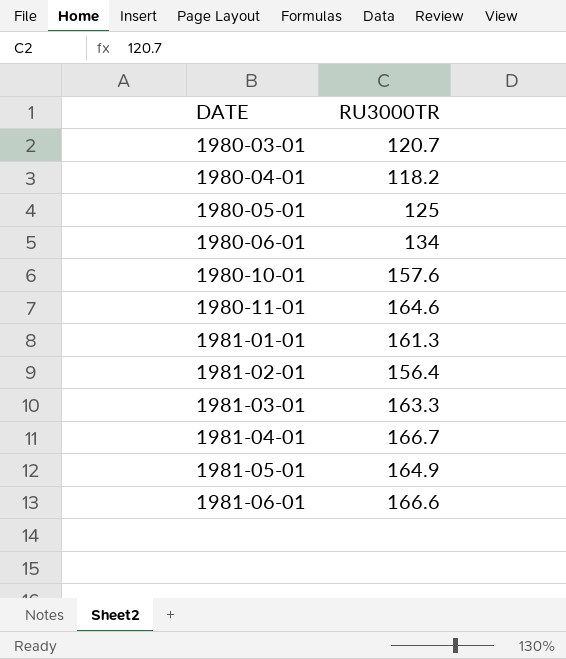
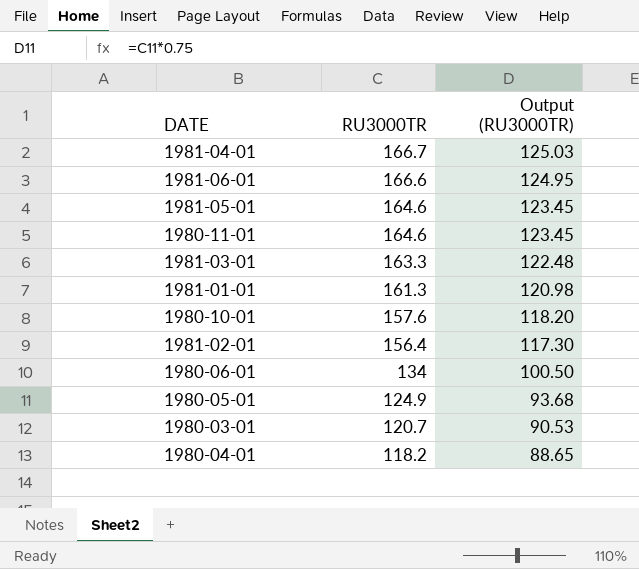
row order: DATE ascending -> RU3000TR descending
column Output (RU3000TR) | formula: none -> [RU3000TR] * 0.75
1981-05-01 | RU3000TR: 164.9 -> 164.6
1980-05-01 | RU3000TR: 125 -> 124.9

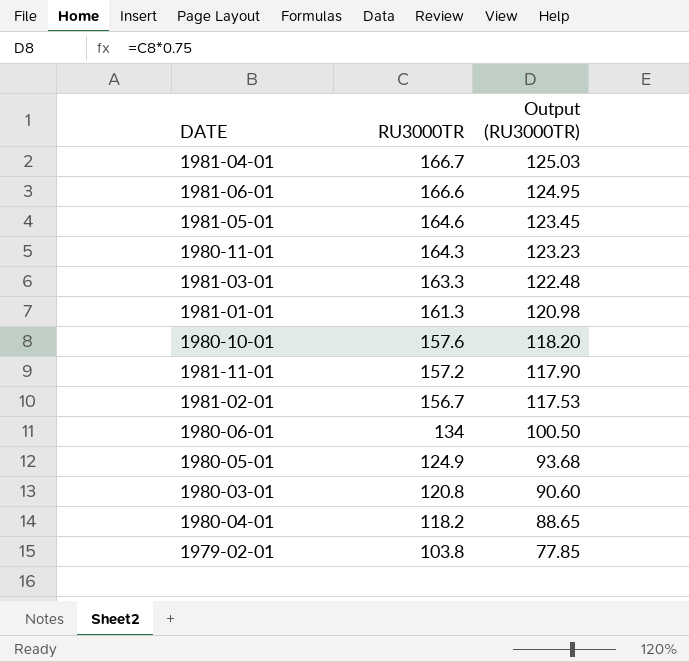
1980-11-01 | RU3000TR: 164.6 -> 164.3
1980-11-01 | Output (RU3000TR): 123.45 -> 123.23
row 1981-11-01: none -> 157.2 | 117.90
1981-02-01 | RU3000TR: 156.4 -> 156.7
1981-02-01 | Output (RU3000TR): 117.30 -> 117.53
1980-03-01 | RU3000TR: 120.7 -> 120.8
1980-03-01 | Output (RU3000TR): 90.53 -> 90.60
row 1979-02-01: none -> 103.8 | 77.85

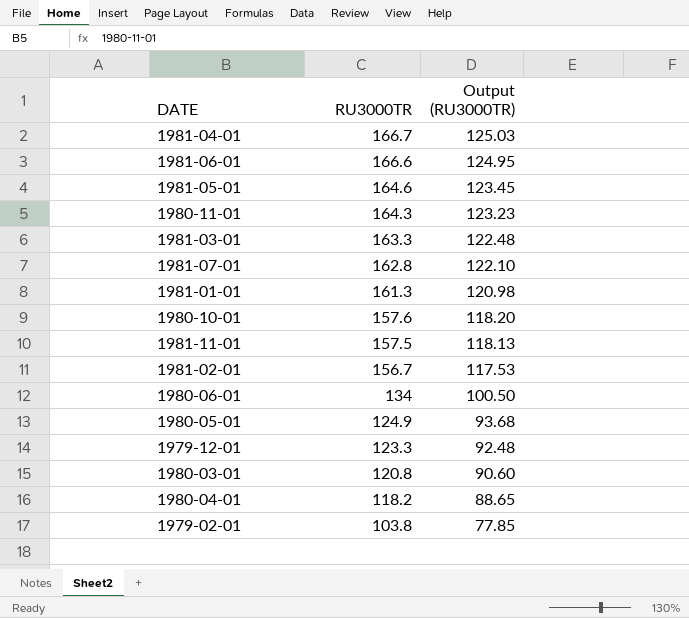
row 1981-07-01: none -> 162.8 | 122.10
1981-11-01 | RU3000TR: 157.2 -> 157.5
1981-11-01 | Output (RU3000TR): 117.90 -> 118.13
row 1979-12-01: none -> 123.3 | 92.48

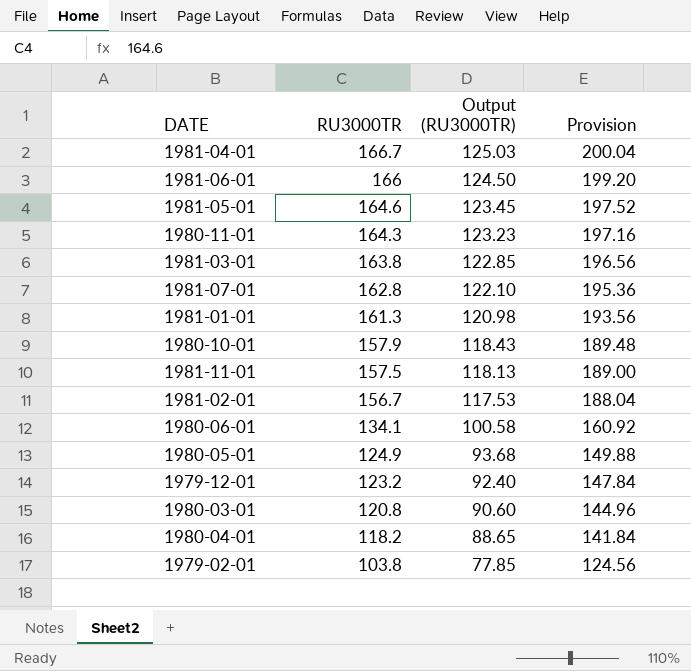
column Provision | formula: none -> [RU3000TR] * 1.2
1981-06-01 | RU3000TR: 166.6 -> 166
1981-06-01 | Output (RU3000TR): 124.95 -> 124.50
1981-03-01 | RU3000TR: 163.3 -> 163.8
1981-03-01 | Output (RU3000TR): 122.48 -> 122.85
1980-10-01 | RU3000TR: 157.6 -> 157.9
1980-10-01 | Output (RU3000TR): 118.20 -> 118.43
1980-06-01 | RU3000TR: 134 -> 134.1
1980-06-01 | Output (RU3000TR): 100.50 -> 100.58
1979-12-01 | RU3000TR: 123.3 -> 123.2
1979-12-01 | Output (RU3000TR): 92.48 -> 92.40

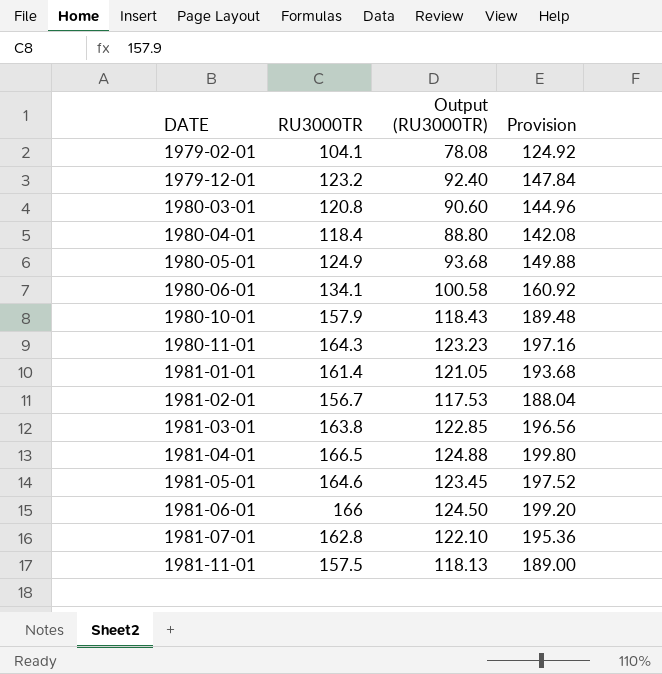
row order: RU3000TR descending -> DATE ascending
1979-02-01 | RU3000TR: 103.8 -> 104.1
1979-02-01 | Output (RU3000TR): 77.85 -> 78.08
1979-02-01 | Provision: 124.56 -> 124.92
1980-04-01 | RU3000TR: 118.2 -> 118.4
1980-04-01 | Output (RU3000TR): 88.65 -> 88.80
1980-04-01 | Provision: 141.84 -> 142.08
1981-01-01 | RU3000TR: 161.3 -> 161.4
1981-01-01 | Output (RU3000TR): 120.98 -> 121.05
1981-01-01 | Provision: 193.56 -> 193.68
1981-04-01 | RU3000TR: 166.7 -> 166.5
1981-04-01 | Output (RU3000TR): 125.03 -> 124.88
1981-04-01 | Provision: 200.04 -> 199.80

